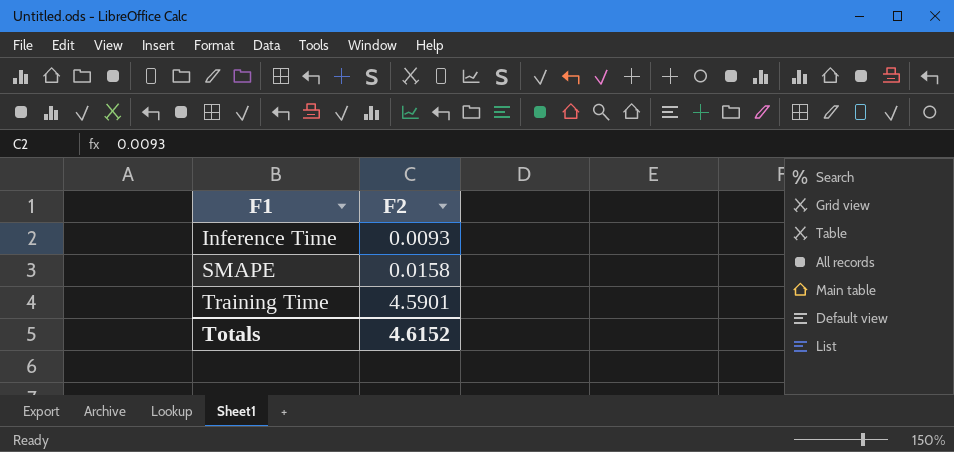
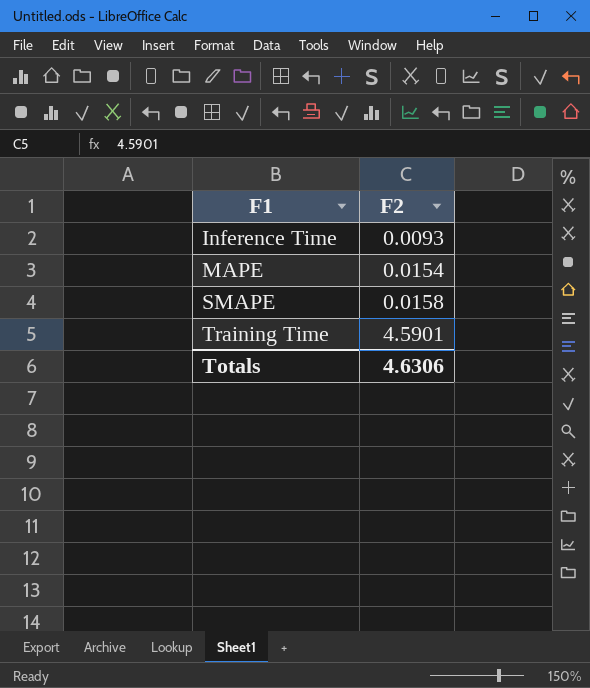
row MAPE: none -> 0.0154
Totals | F2: 4.6152 -> 4.6306

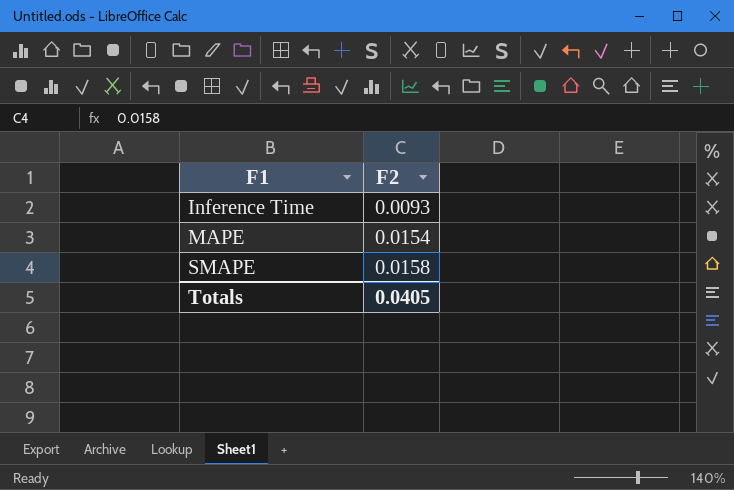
row Training Time: 4.5901 -> none
Totals | F2: 4.6306 -> 0.0405

